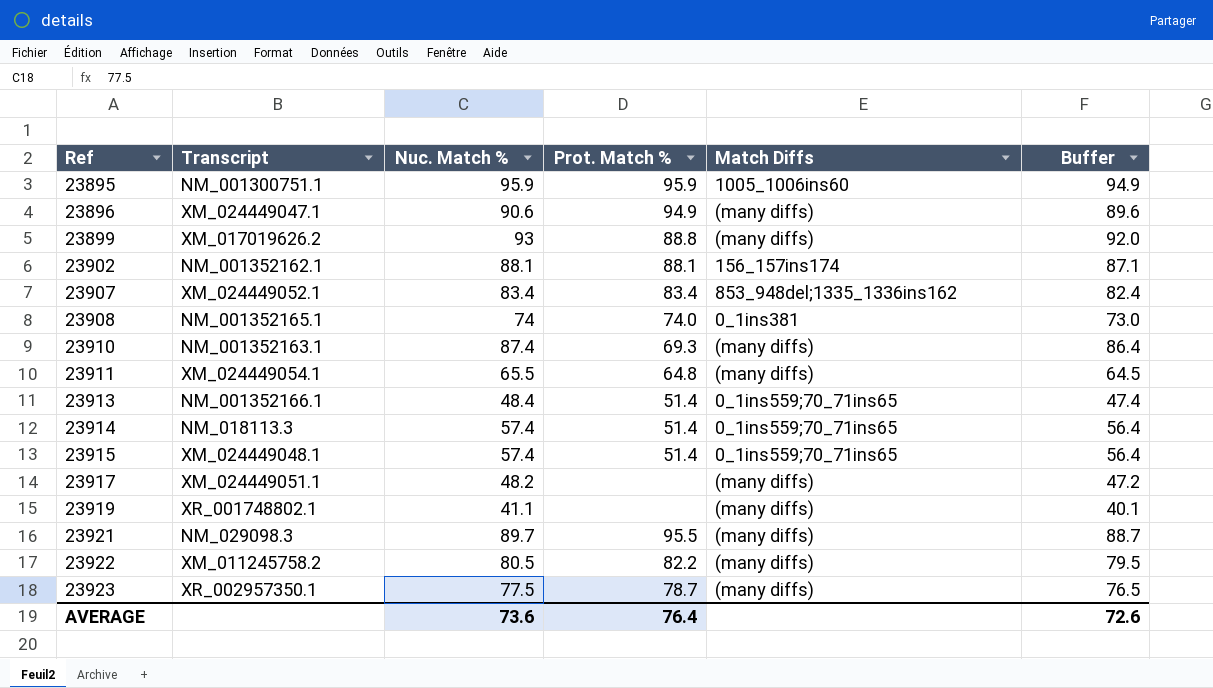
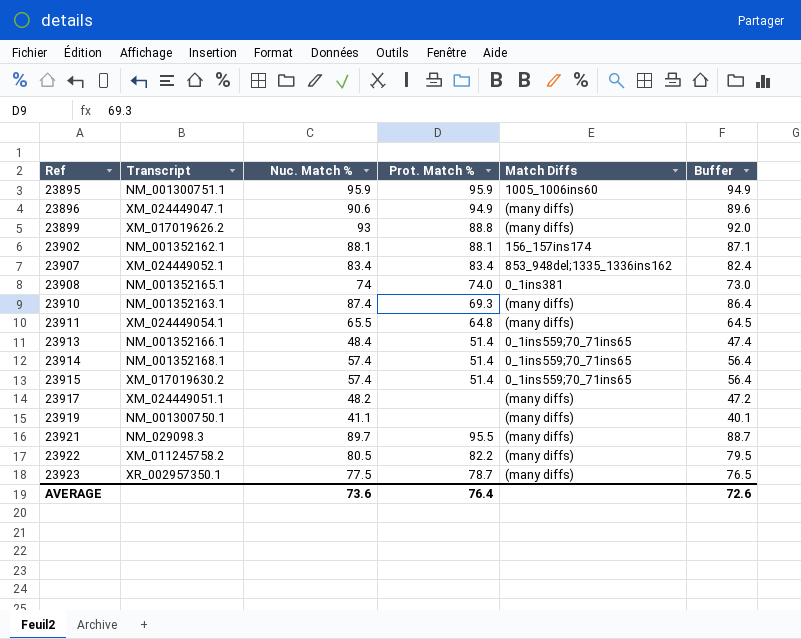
23914 | Transcript: NM_018113.3 -> NM_001352168.1
23915 | Transcript: XM_024449048.1 -> XM_017019630.2
23919 | Transcript: XR_001748802.1 -> NM_001300750.1

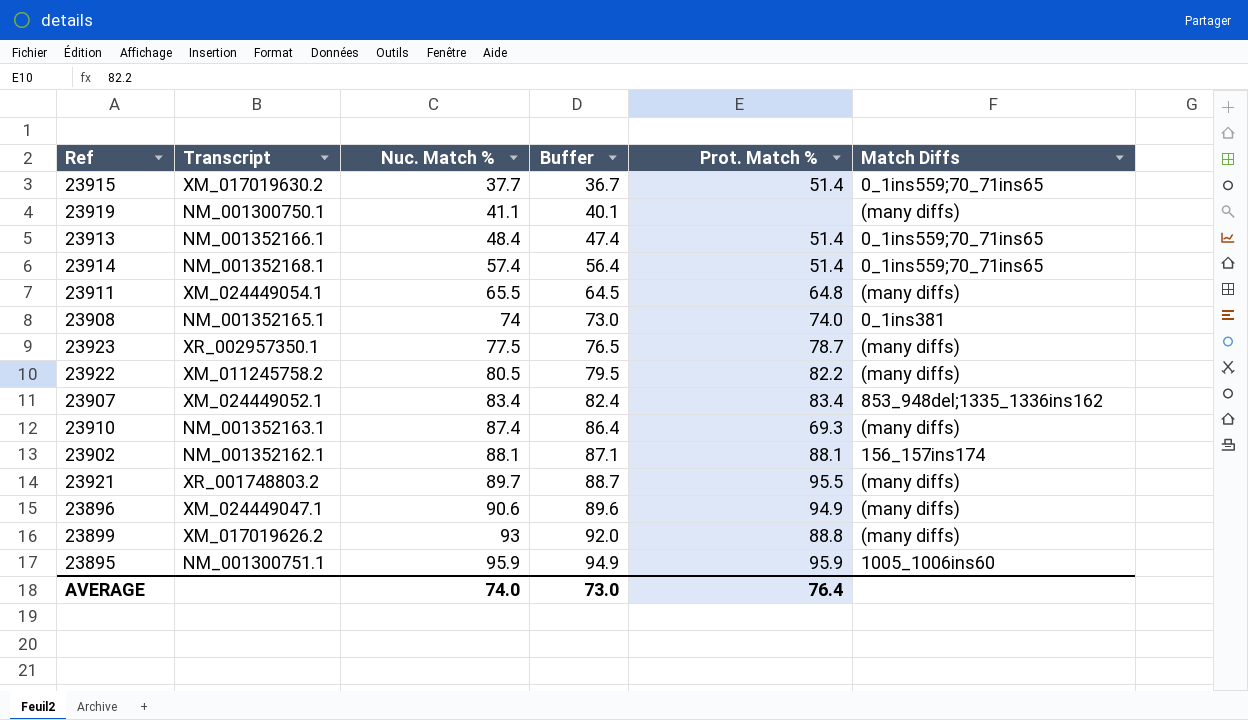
row order: Ref ascending -> Nuc. Match % ascending
column Buffer | position: 6 -> 4
row 23917: XM_024449051.1 | 48.2 | none | (many diffs) | 47.2 -> none
23915 | Nuc. Match %: 57.4 -> 37.7
23915 | Buffer: 56.4 -> 36.7
23921 | Transcript: NM_029098.3 -> XR_001748803.2
AVERAGE | Nuc. Match %: 73.6 -> 74.0
AVERAGE | Buffer: 72.6 -> 73.0

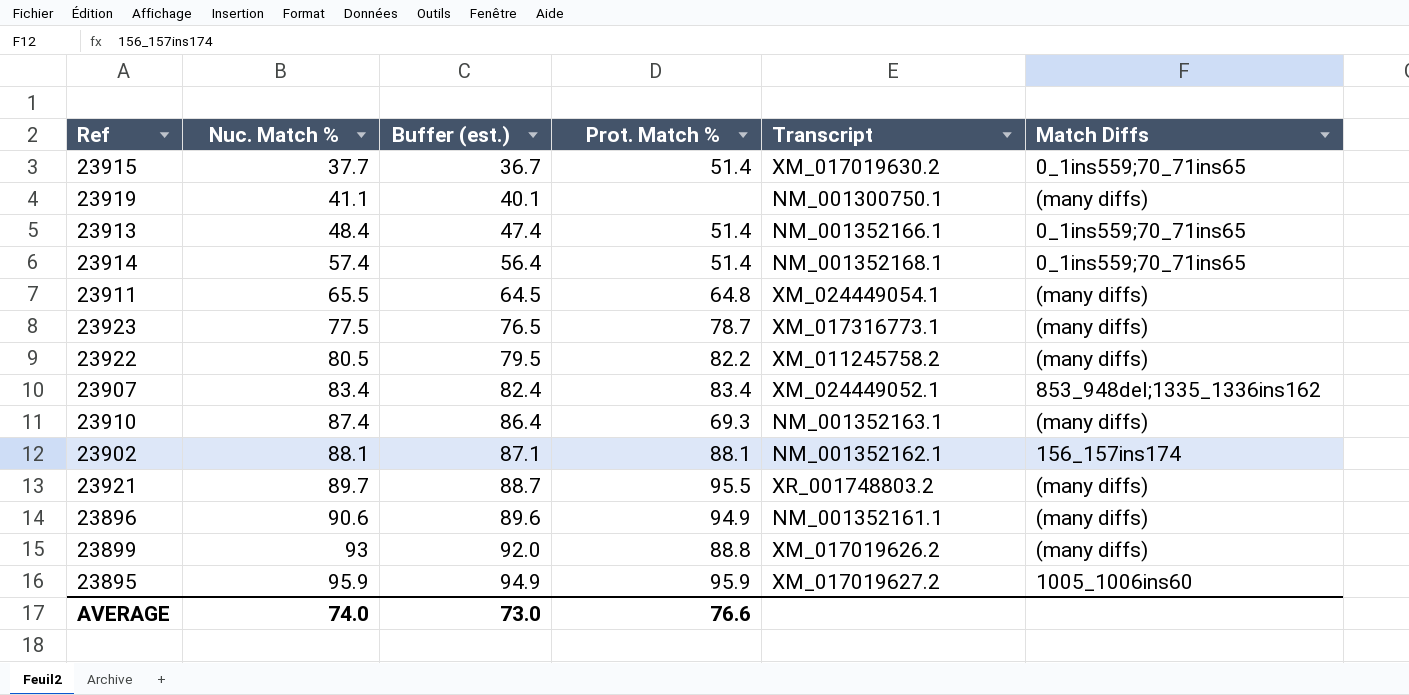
column name: Buffer -> Buffer (est.)
column Transcript | position: 2 -> 5
row 23908: NM_001352165.1 | 74 | 73.0 | 74.0 | 0_1ins381 -> none
23923 | Transcript: XR_002957350.1 -> XM_017316773.1
23896 | Transcript: XM_024449047.1 -> NM_001352161.1
23895 | Transcript: NM_001300751.1 -> XM_017019627.2
AVERAGE | Prot. Match %: 76.4 -> 76.6

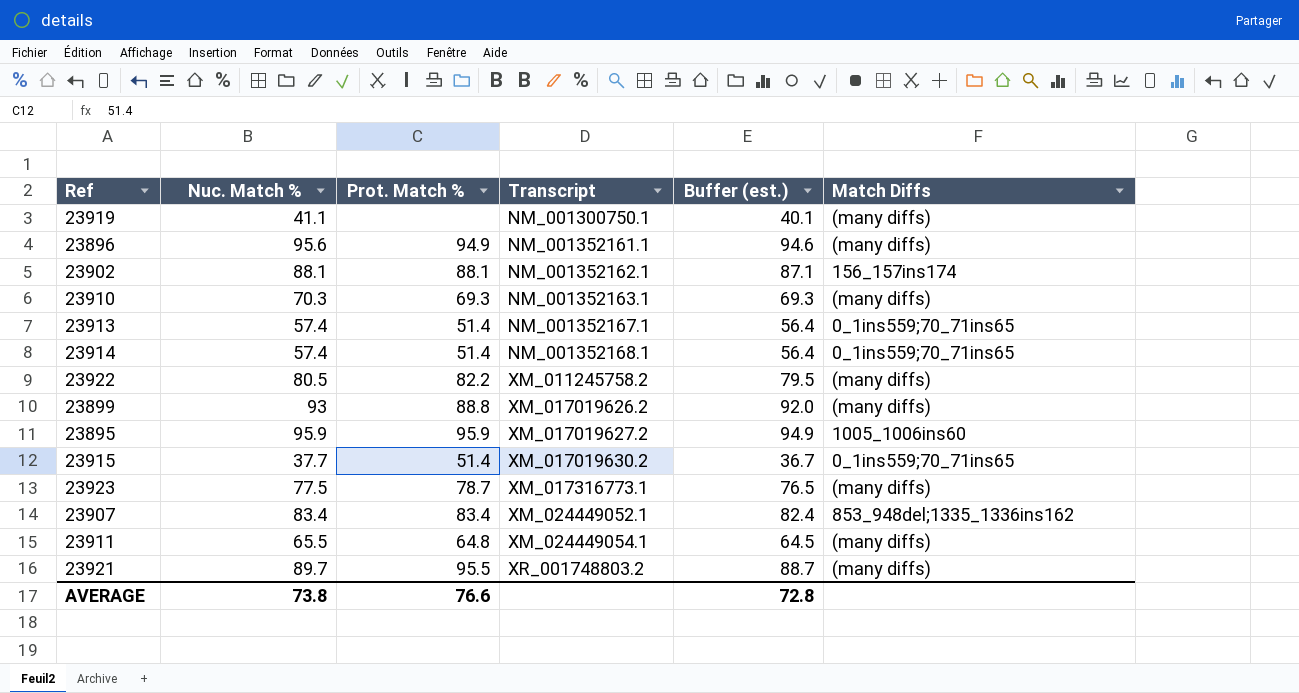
row order: Nuc. Match % ascending -> Transcript ascending
column Buffer (est.) | position: 3 -> 5
23896 | Nuc. Match %: 90.6 -> 95.6
23896 | Buffer (est.): 89.6 -> 94.6
23910 | Nuc. Match %: 87.4 -> 70.3
23910 | Buffer (est.): 86.4 -> 69.3
23913 | Nuc. Match %: 48.4 -> 57.4
23913 | Transcript: NM_001352166.1 -> NM_001352167.1
23913 | Buffer (est.): 47.4 -> 56.4
AVERAGE | Nuc. Match %: 74.0 -> 73.8
AVERAGE | Buffer (est.): 73.0 -> 72.8

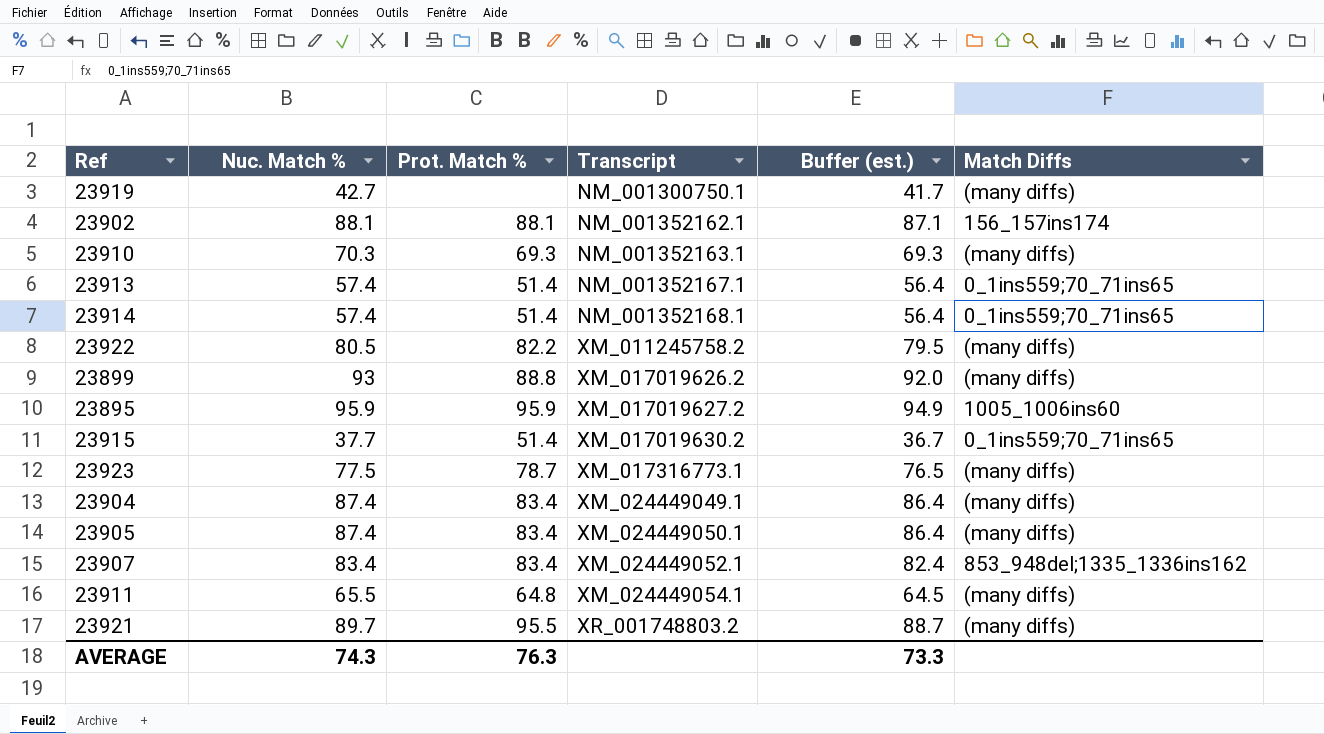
row 23896: 95.6 | 94.9 | NM_001352161.1 | 94.6 | (many diffs) -> none
23919 | Nuc. Match %: 41.1 -> 42.7
23919 | Buffer (est.): 40.1 -> 41.7
row 23904: none -> 87.4 | 83.4 | XM_024449049.1 | 86.4 | (many diffs)
row 23905: none -> 87.4 | 83.4 | XM_024449050.1 | 86.4 | (many diffs)
AVERAGE | Nuc. Match %: 73.8 -> 74.3
AVERAGE | Prot. Match %: 76.6 -> 76.3
AVERAGE | Buffer (est.): 72.8 -> 73.3

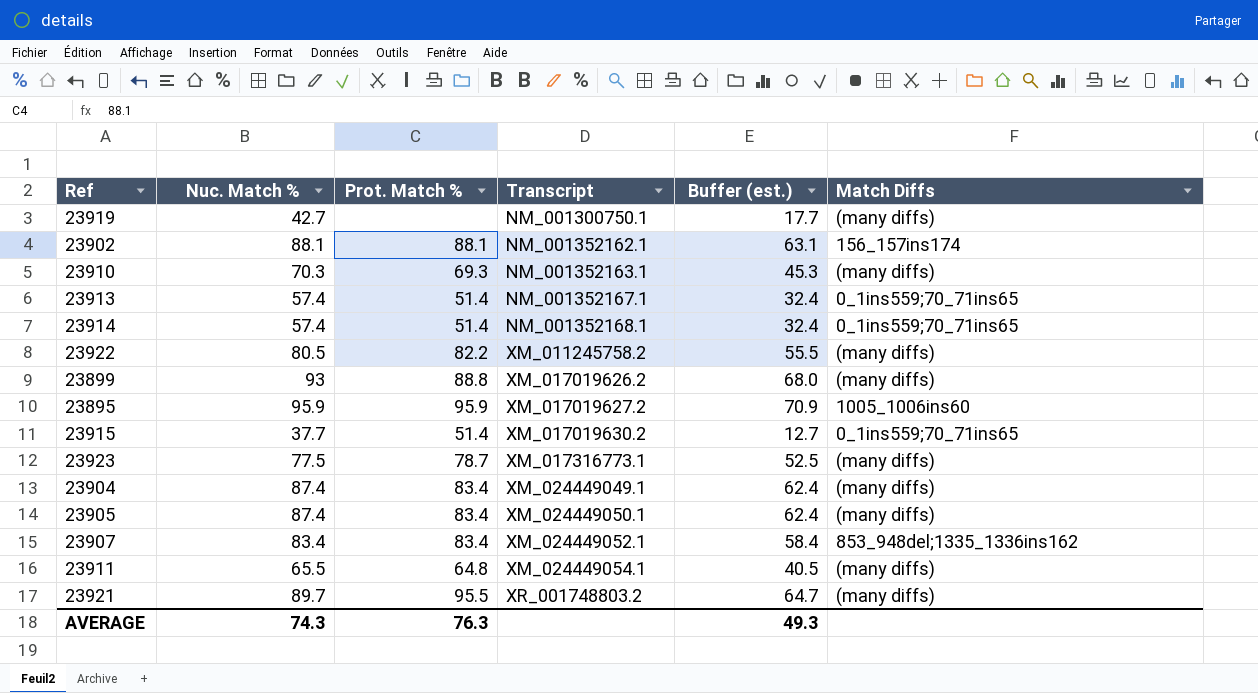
column Buffer (est.) | formula: [Nuc. Match %] - 1 -> [Nuc. Match %] - 25
AVERAGE | Buffer (est.): 73.3 -> 49.3

